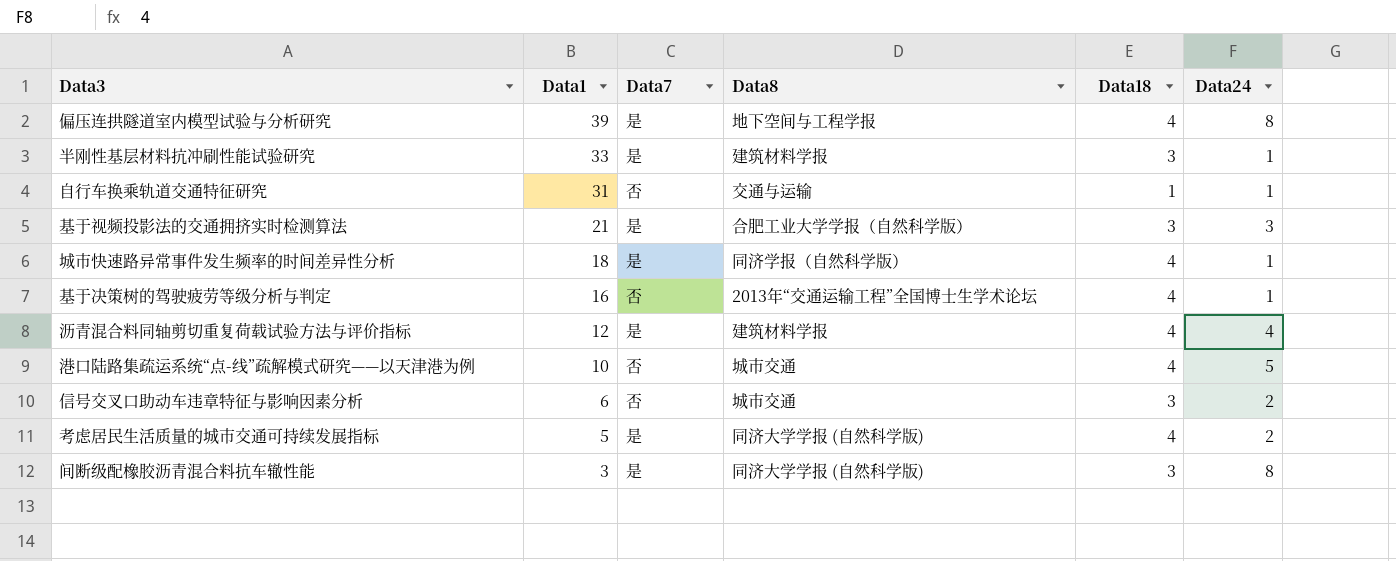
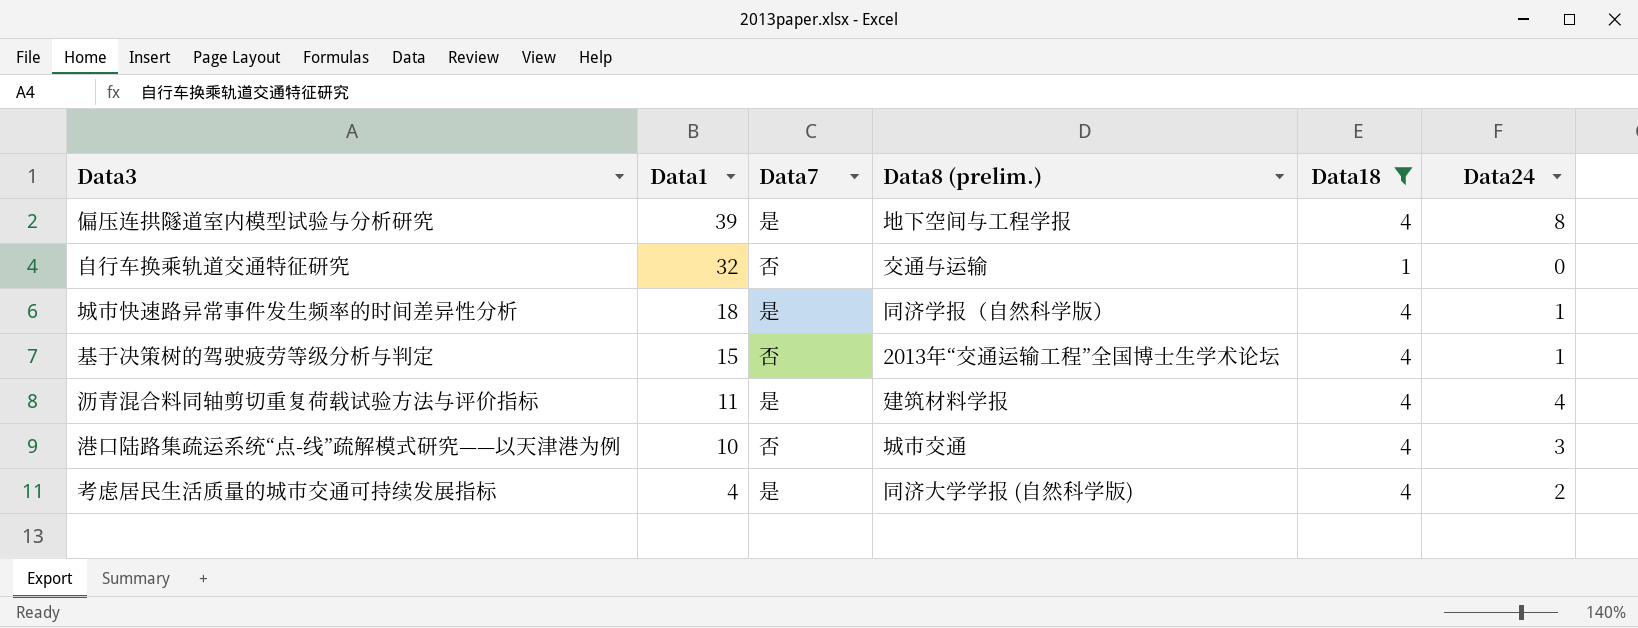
filter: none -> Data18 != 3
column name: Data8 -> Data8 (prelim.)
自行车换乘轨道交通特征研究 | Data1: 31 -> 32
自行车换乘轨道交通特征研究 | Data24: 1 -> 0
基于决策树的驾驶疲劳等级分析与判定 | Data1: 16 -> 15
沥青混合料同轴剪切重复荷载试验方法与评价指标 | Data1: 12 -> 11
港口陆路集疏运系统“点-线”疏解模式研究——以天津港为例 | Data24: 5 -> 3
考虑居民生活质量的城市交通可持续发展指标 | Data1: 5 -> 4

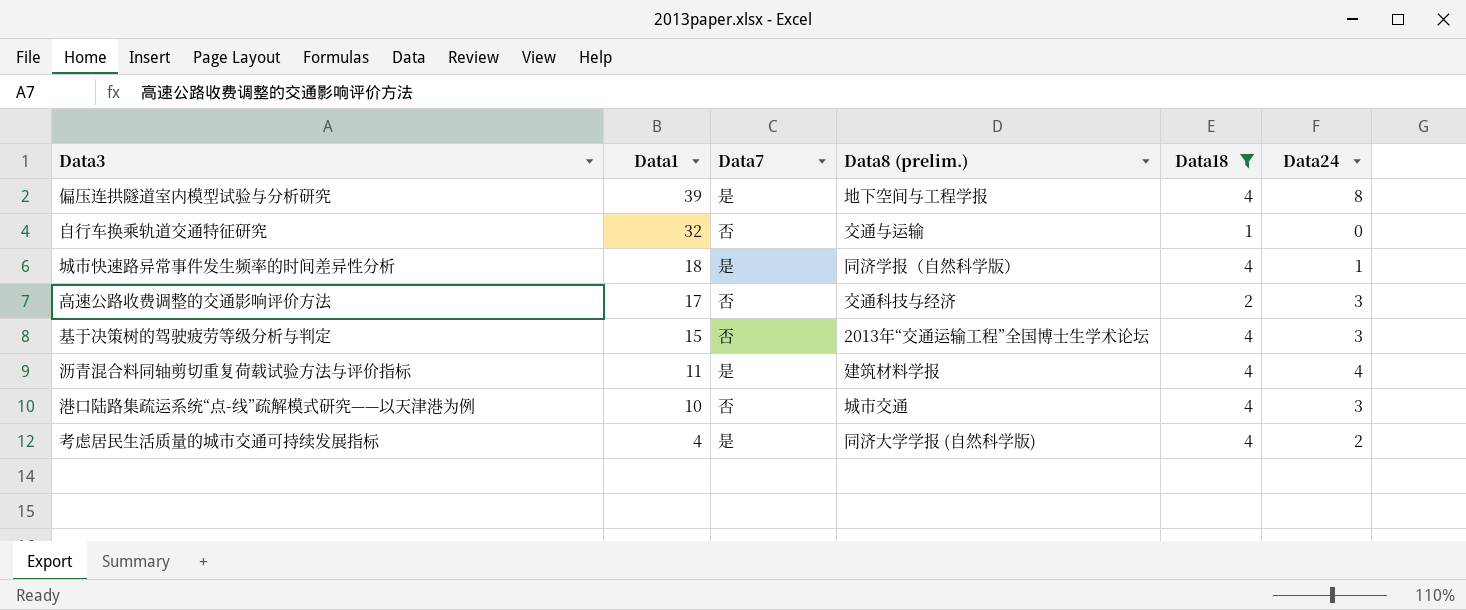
row 高速公路收费调整的交通影响评价方法: none -> 17 | 否 | 交通科技与经济 | 2 | 3
基于决策树的驾驶疲劳等级分析与判定 | Data24: 1 -> 3

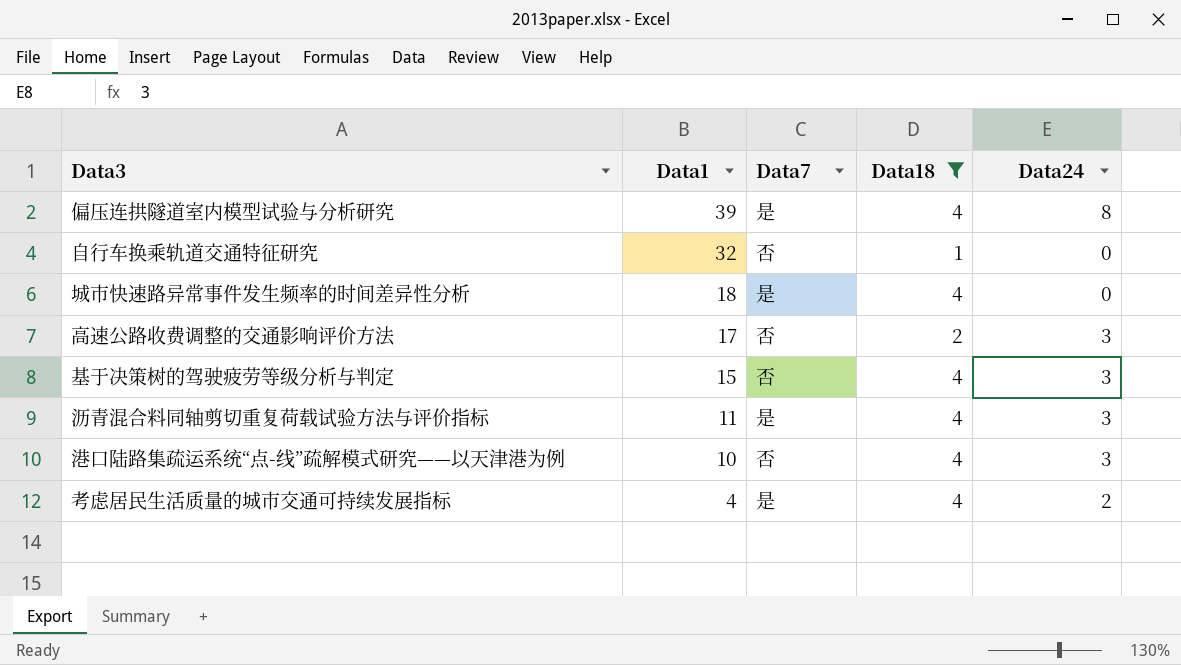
column Data8 (prelim.) | position: 4 -> none
城市快速路异常事件发生频率的时间差异性分析 | Data24: 1 -> 0
沥青混合料同轴剪切重复荷载试验方法与评价指标 | Data24: 4 -> 3

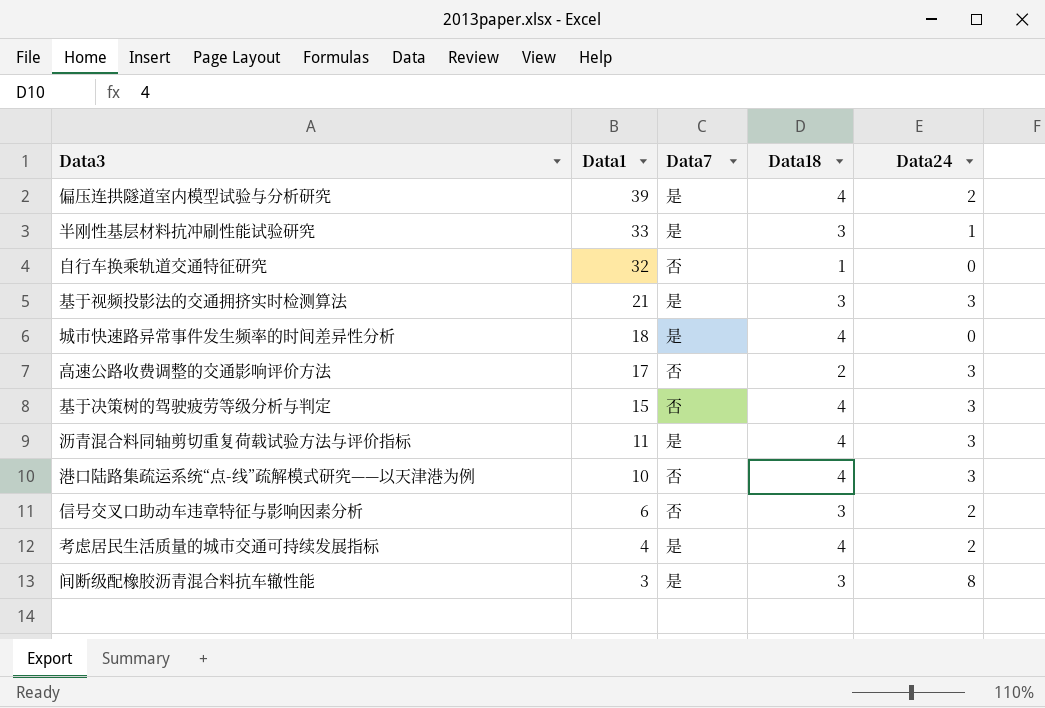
filter: Data18 != 3 -> none
偏压连拱隧道室内模型试验与分析研究 | Data24: 8 -> 2

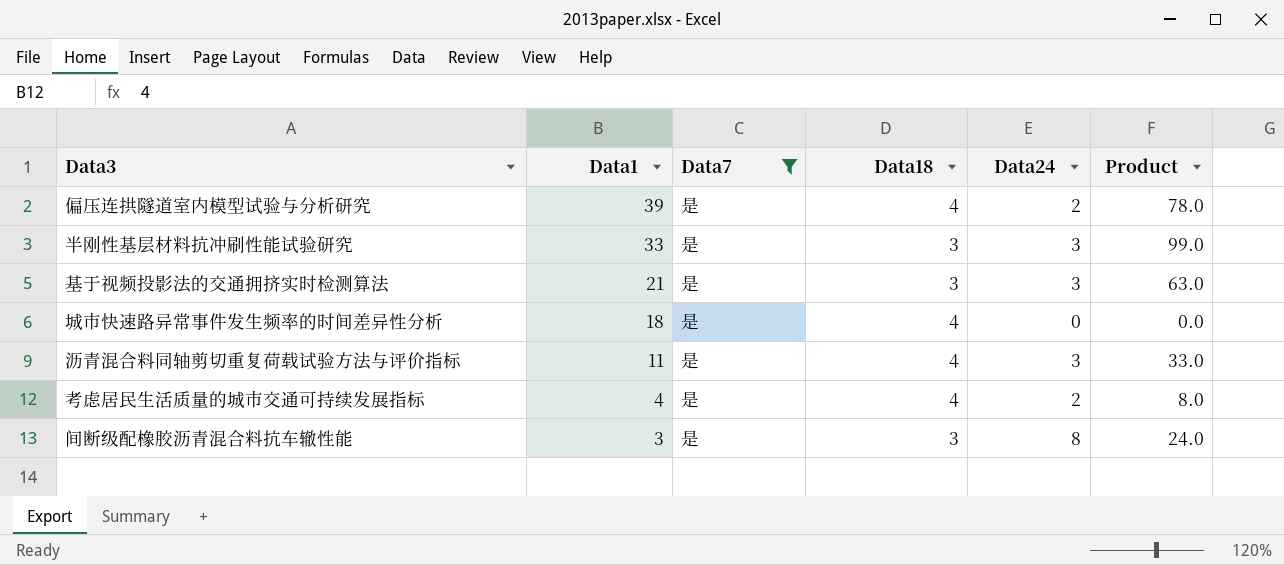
filter: none -> Data7 = 是
column Product | formula: none -> [Data1] * [Data24]
半刚性基层材料抗冲刷性能试验研究 | Data24: 1 -> 3

